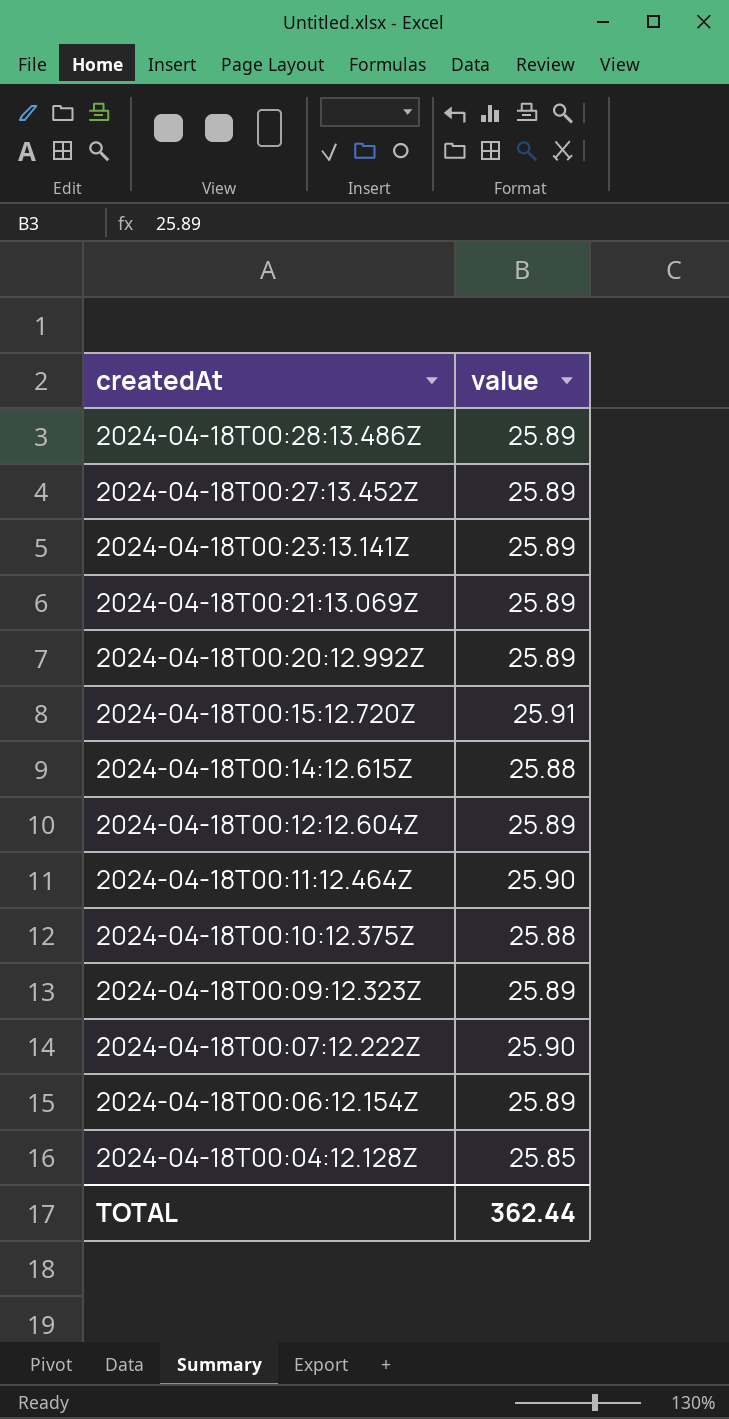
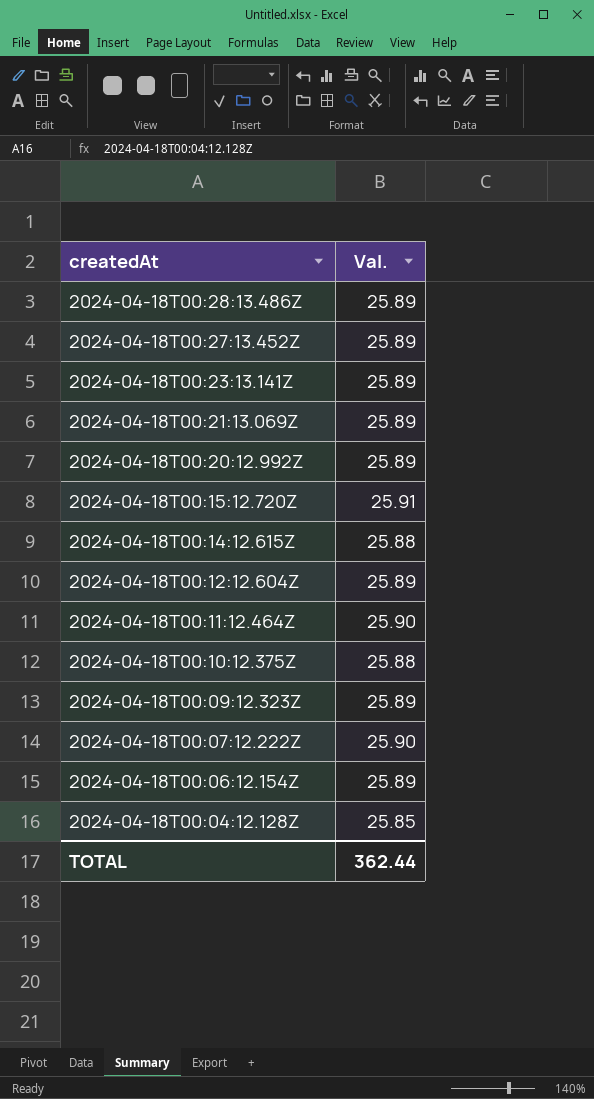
column name: value -> Val.

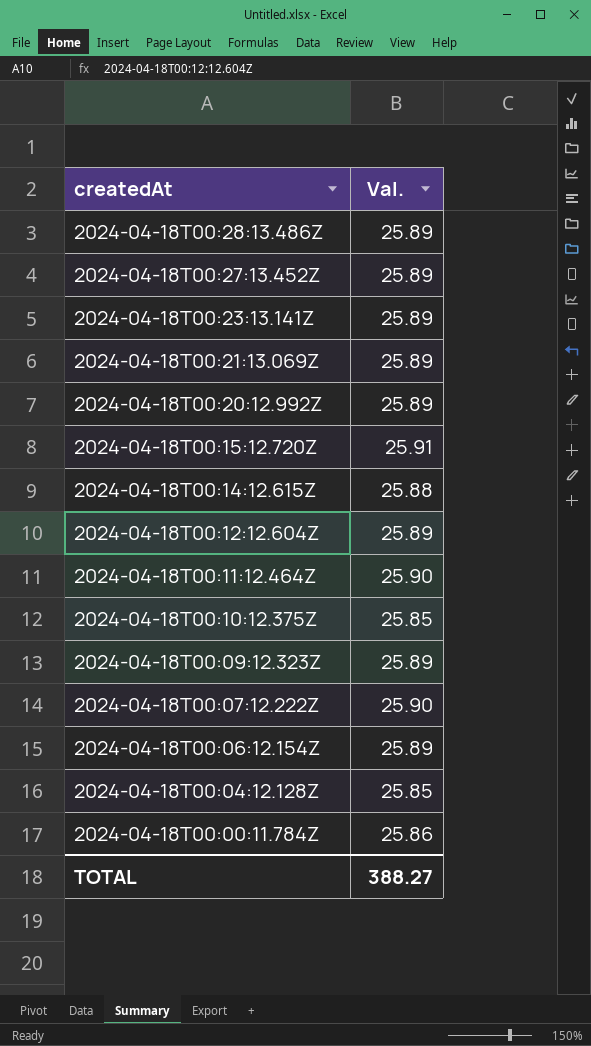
2024-04-18T00:10:12.375Z | Val.: 25.88 -> 25.85
row 2024-04-18T00:00:11.784Z: none -> 25.86
TOTAL | Val.: 362.44 -> 388.27

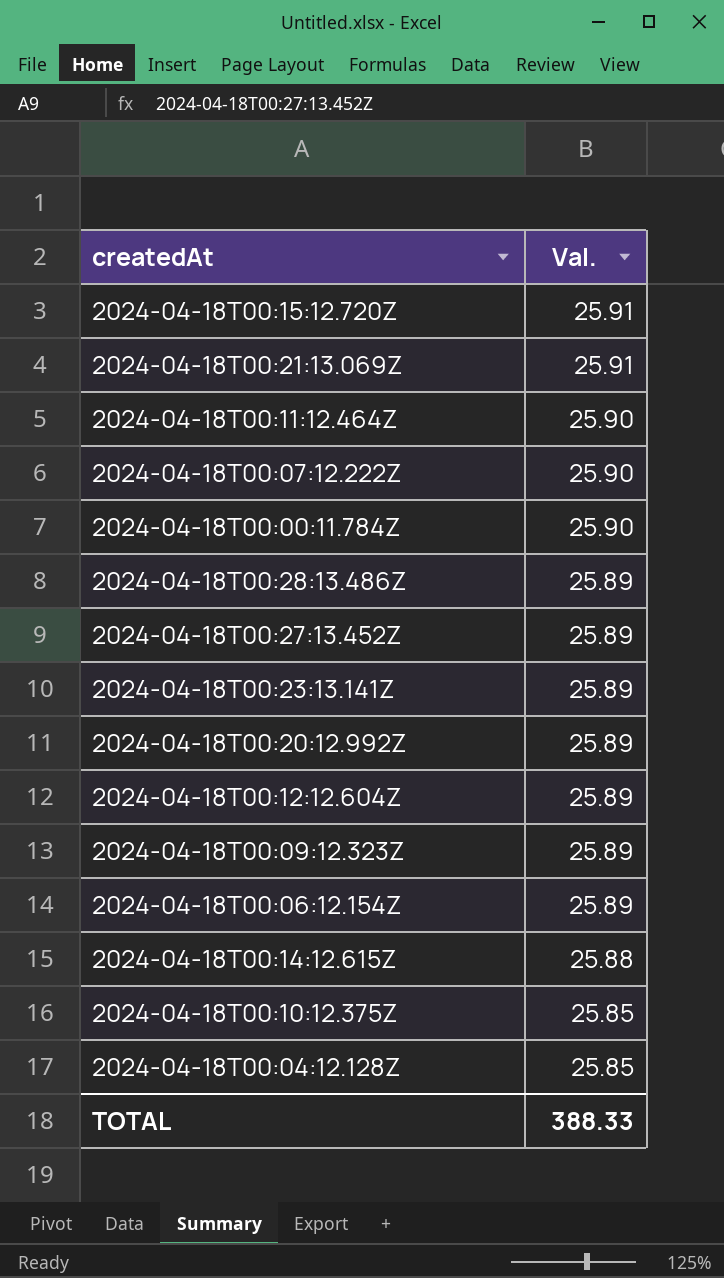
row order: createdAt descending -> Val. descending
2024-04-18T00:21:13.069Z | Val.: 25.89 -> 25.91
2024-04-18T00:00:11.784Z | Val.: 25.86 -> 25.90
TOTAL | Val.: 388.27 -> 388.33

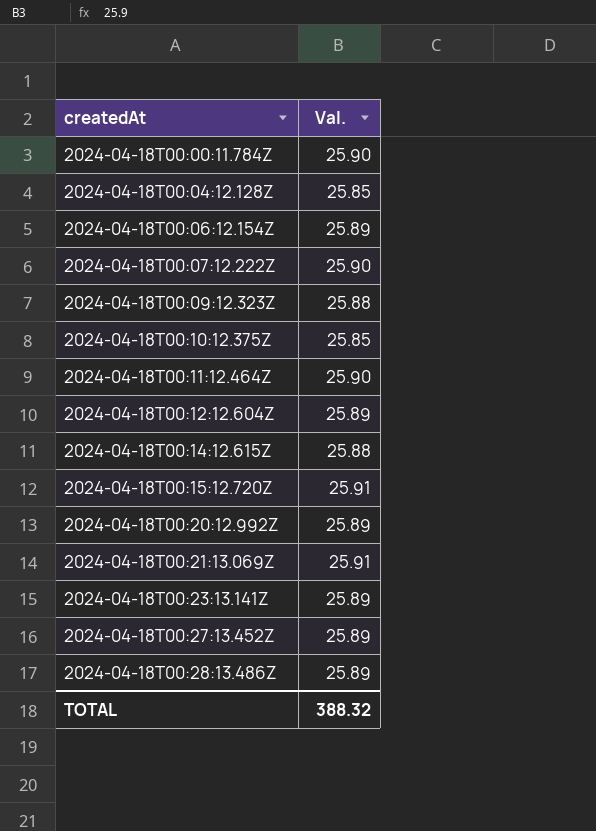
row order: Val. descending -> createdAt ascending
2024-04-18T00:09:12.323Z | Val.: 25.89 -> 25.88
TOTAL | Val.: 388.33 -> 388.32

